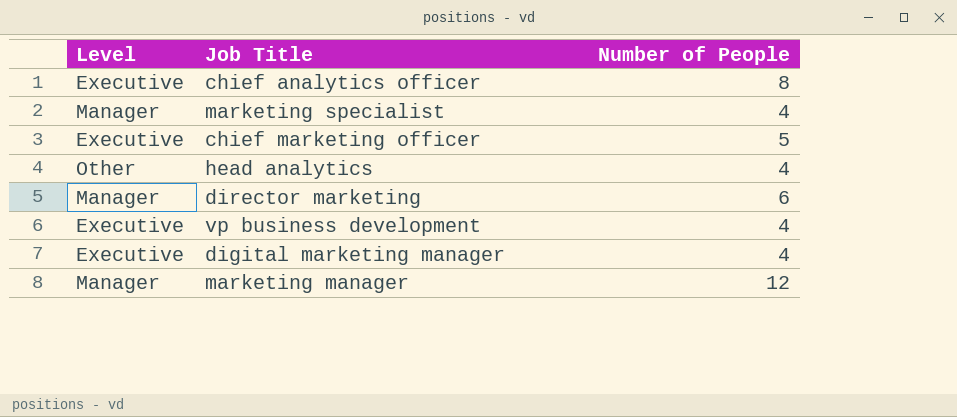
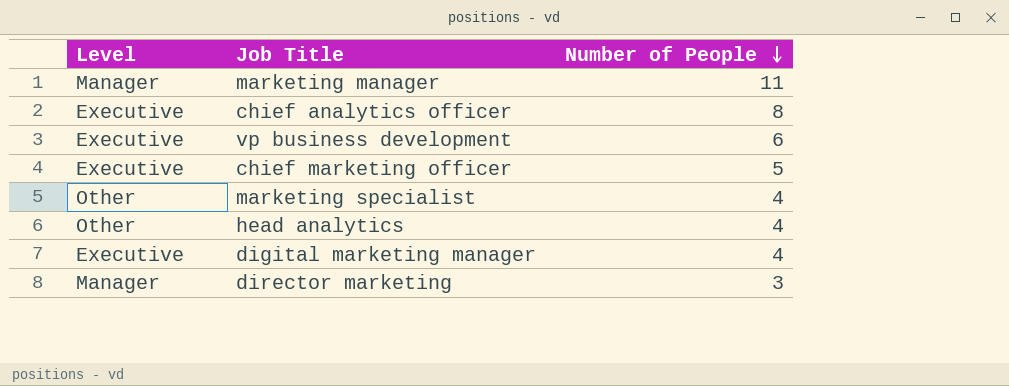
row order: none -> Number of People descending
marketing manager | Number of People: 12 -> 11
vp business development | Number of People: 4 -> 6
marketing specialist | Level: Manager -> Other
director marketing | Number of People: 6 -> 3

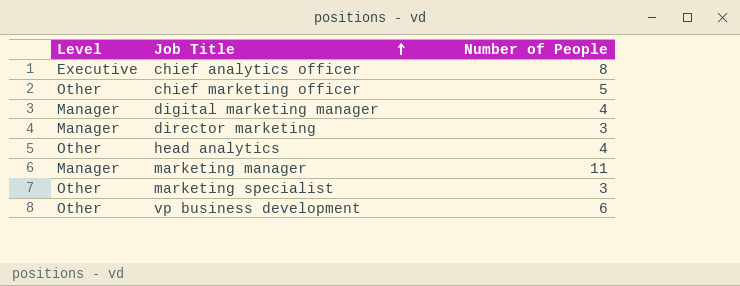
row order: Number of People descending -> Job Title ascending
chief marketing officer | Level: Executive -> Other
digital marketing manager | Level: Executive -> Manager
marketing specialist | Number of People: 4 -> 3
vp business development | Level: Executive -> Other

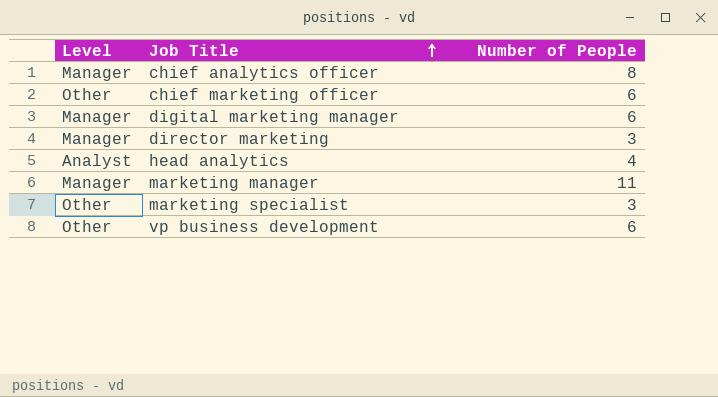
chief analytics officer | Level: Executive -> Manager
chief marketing officer | Number of People: 5 -> 6
digital marketing manager | Number of People: 4 -> 6
head analytics | Level: Other -> Analyst

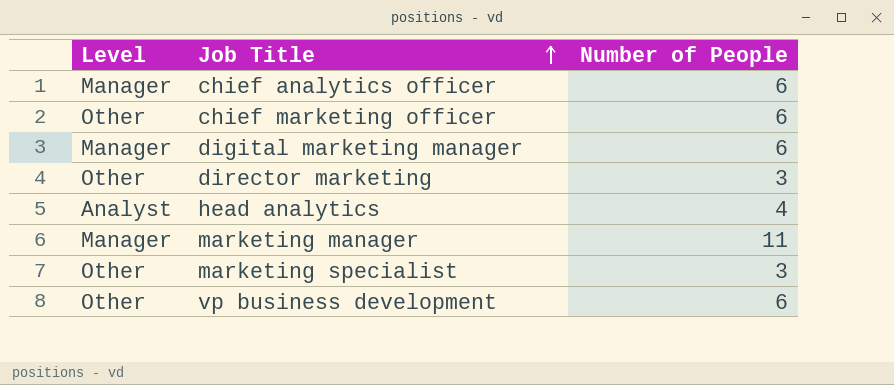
chief analytics officer | Number of People: 8 -> 6
director marketing | Level: Manager -> Other

